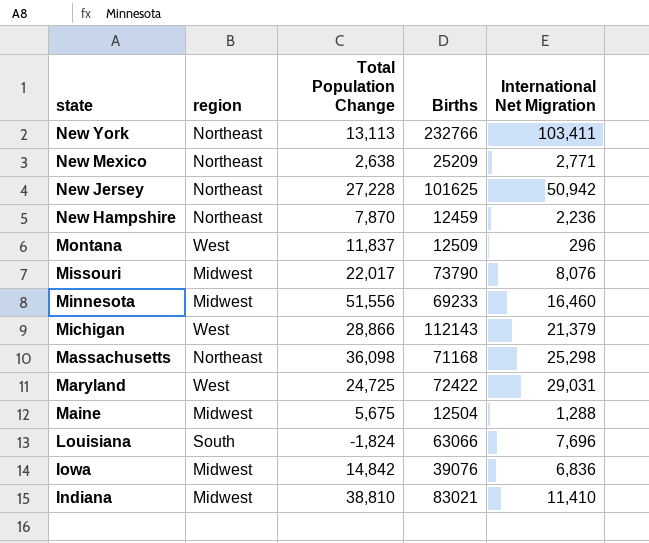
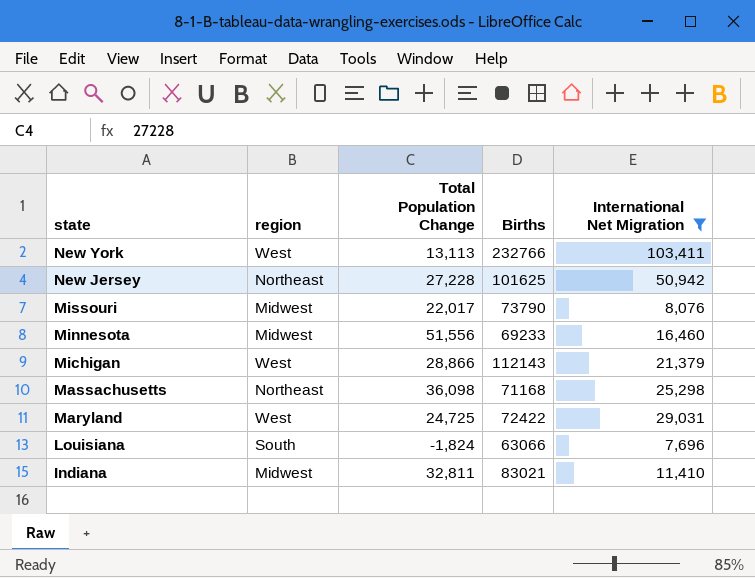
filter: none -> International Net Migration >= 7,696
New York | region: Northeast -> West
Indiana | Total Population Change: 38,810 -> 32,811

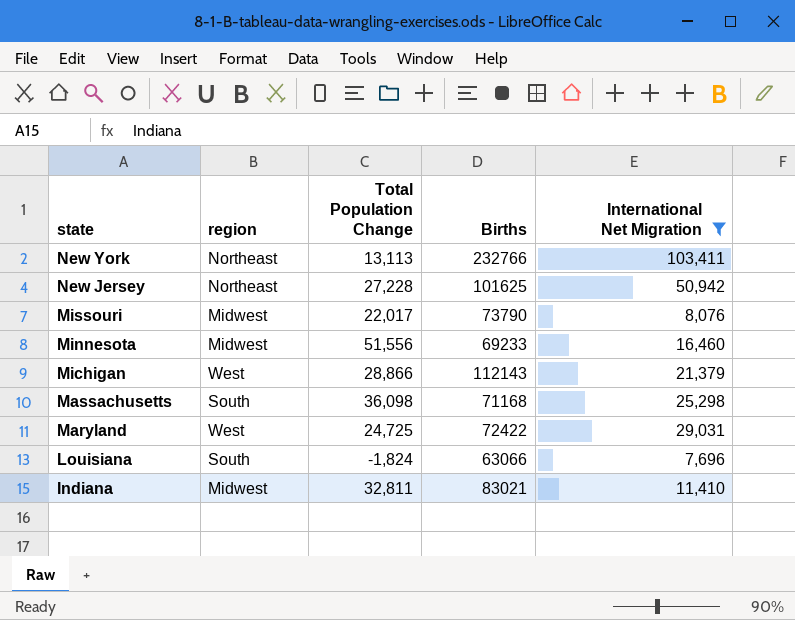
New York | region: West -> Northeast
Massachusetts | region: Northeast -> South

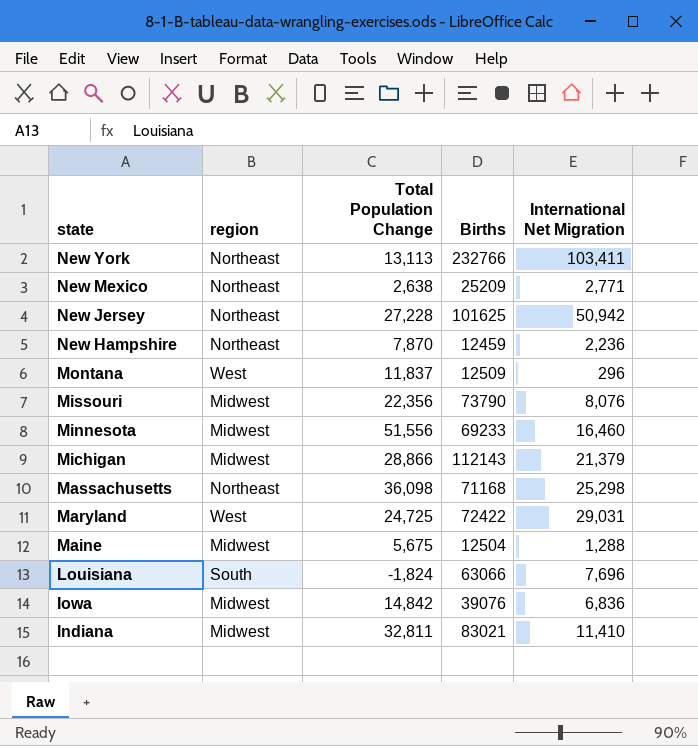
filter: International Net Migration >= 7,696 -> none
Missouri | Total Population Change: 22,017 -> 22,356
Michigan | region: West -> Midwest
Massachusetts | region: South -> Northeast

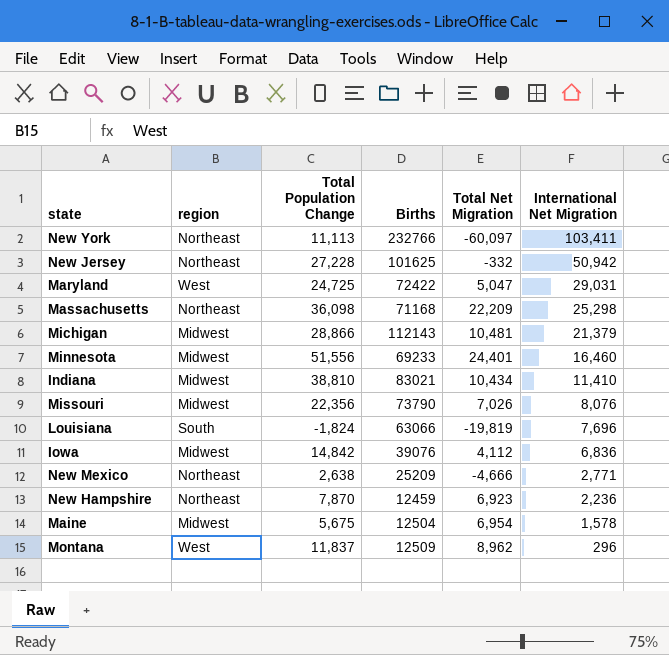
row order: state descending -> International Net Migration descending
column Total Net Migration | position: none -> 5
New York | Total Population Change: 13,113 -> 11,113
Indiana | Total Population Change: 32,811 -> 38,810
Maine | International Net Migration: 1,288 -> 1,578

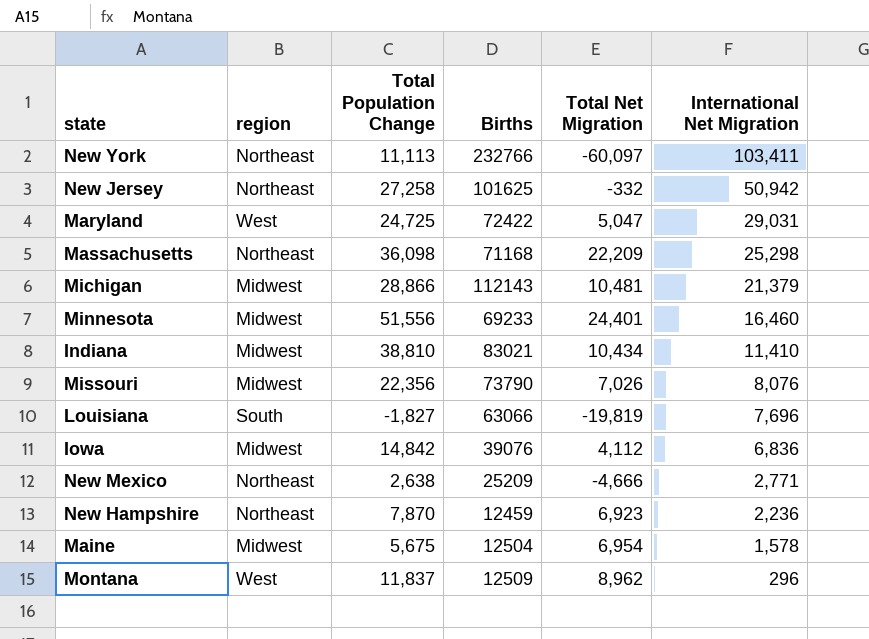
New Jersey | Total Population Change: 27,228 -> 27,258
Louisiana | Total Population Change: -1,824 -> -1,827

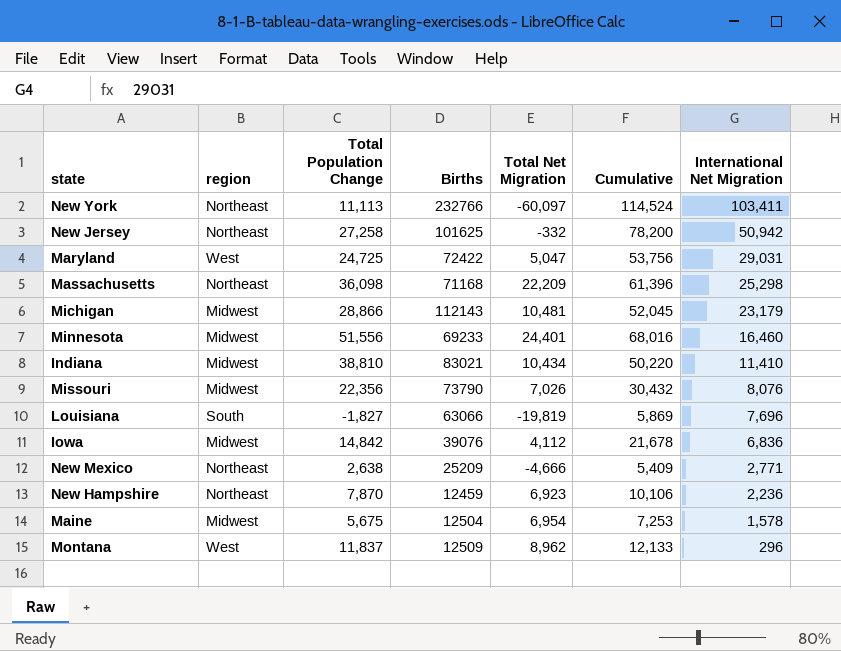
column Cumulative | formula: none -> [Total Population Change] + [International Net Migration]
Michigan | International Net Migration: 21,379 -> 23,179

